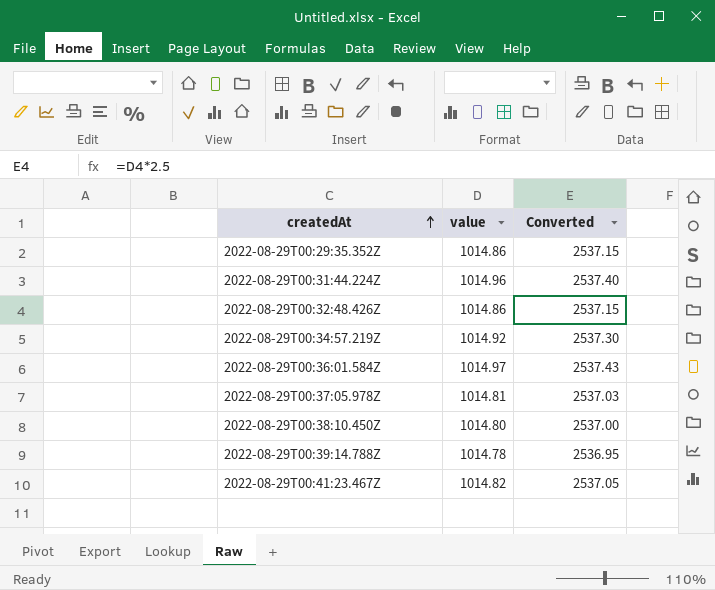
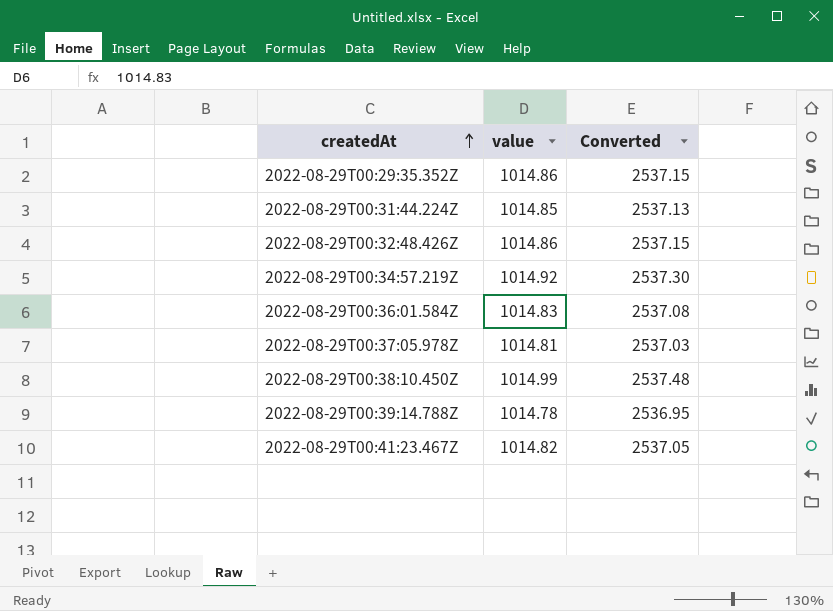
2022-08-29T00:31:44.224Z | value: 1014.96 -> 1014.85
2022-08-29T00:31:44.224Z | Converted: 2537.40 -> 2537.13
2022-08-29T00:36:01.584Z | value: 1014.97 -> 1014.83
2022-08-29T00:36:01.584Z | Converted: 2537.43 -> 2537.08
2022-08-29T00:38:10.450Z | value: 1014.80 -> 1014.99
2022-08-29T00:38:10.450Z | Converted: 2537.00 -> 2537.48

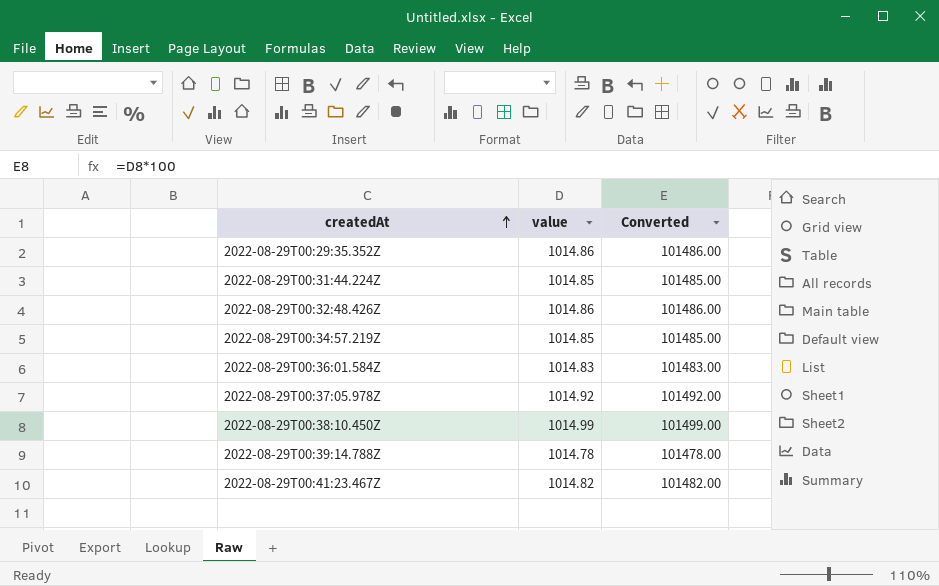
column Converted | formula: [value] * 2.5 -> [value] * 100
2022-08-29T00:34:57.219Z | value: 1014.92 -> 1014.85
2022-08-29T00:37:05.978Z | value: 1014.81 -> 1014.92

